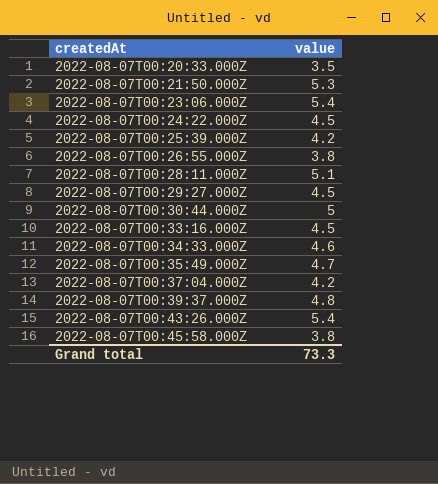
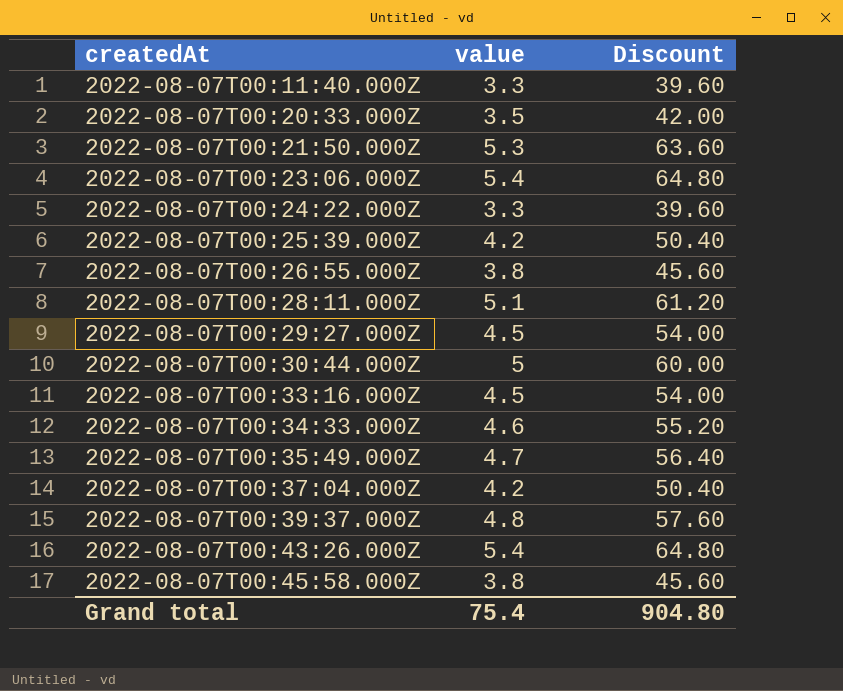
column Discount | formula: none -> [value] * 12
row 2022-08-07T00:11:40.000Z: none -> 3.3 | 39.60
2022-08-07T00:24:22.000Z | value: 4.5 -> 3.3
Grand total | value: 73.3 -> 75.4

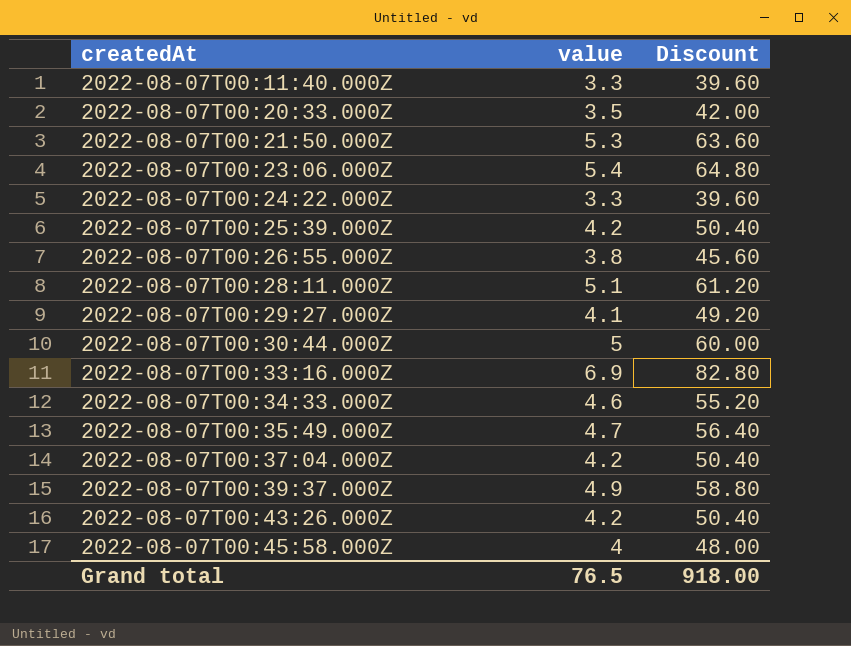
2022-08-07T00:29:27.000Z | value: 4.5 -> 4.1
2022-08-07T00:29:27.000Z | Discount: 54.00 -> 49.20
2022-08-07T00:33:16.000Z | value: 4.5 -> 6.9
2022-08-07T00:33:16.000Z | Discount: 54.00 -> 82.80
2022-08-07T00:39:37.000Z | value: 4.8 -> 4.9
2022-08-07T00:39:37.000Z | Discount: 57.60 -> 58.80
2022-08-07T00:43:26.000Z | value: 5.4 -> 4.2
2022-08-07T00:43:26.000Z | Discount: 64.80 -> 50.40
2022-08-07T00:45:58.000Z | value: 3.8 -> 4
2022-08-07T00:45:58.000Z | Discount: 45.60 -> 48.00
Grand total | value: 75.4 -> 76.5
Grand total | Discount: 904.80 -> 918.00

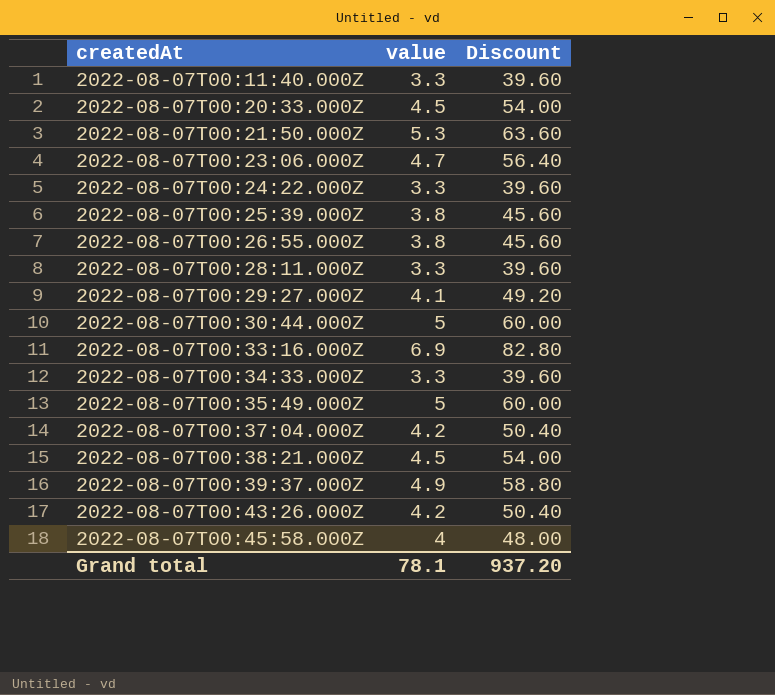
2022-08-07T00:20:33.000Z | value: 3.5 -> 4.5
2022-08-07T00:20:33.000Z | Discount: 42.00 -> 54.00
2022-08-07T00:23:06.000Z | value: 5.4 -> 4.7
2022-08-07T00:23:06.000Z | Discount: 64.80 -> 56.40
2022-08-07T00:25:39.000Z | value: 4.2 -> 3.8
2022-08-07T00:25:39.000Z | Discount: 50.40 -> 45.60
2022-08-07T00:28:11.000Z | value: 5.1 -> 3.3
2022-08-07T00:28:11.000Z | Discount: 61.20 -> 39.60
2022-08-07T00:34:33.000Z | value: 4.6 -> 3.3
2022-08-07T00:34:33.000Z | Discount: 55.20 -> 39.60
2022-08-07T00:35:49.000Z | value: 4.7 -> 5
2022-08-07T00:35:49.000Z | Discount: 56.40 -> 60.00
row 2022-08-07T00:38:21.000Z: none -> 4.5 | 54.00
Grand total | value: 76.5 -> 78.1
Grand total | Discount: 918.00 -> 937.20

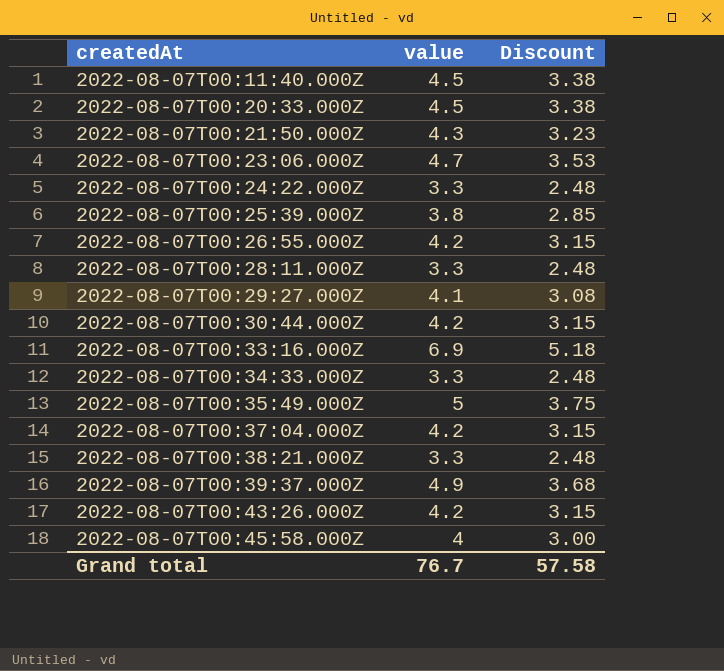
column Discount | formula: [value] * 12 -> [value] * 0.75
2022-08-07T00:11:40.000Z | value: 3.3 -> 4.5
2022-08-07T00:21:50.000Z | value: 5.3 -> 4.3
2022-08-07T00:26:55.000Z | value: 3.8 -> 4.2
2022-08-07T00:30:44.000Z | value: 5 -> 4.2
2022-08-07T00:38:21.000Z | value: 4.5 -> 3.3
Grand total | value: 78.1 -> 76.7
Grand total | Discount: 937.20 -> 57.58

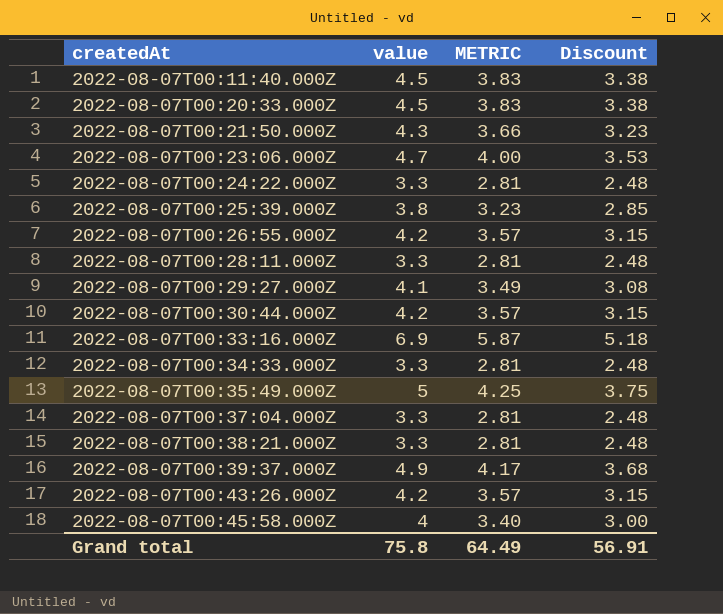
column METRIC | formula: none -> [value] * 0.85
2022-08-07T00:37:04.000Z | value: 4.2 -> 3.3
2022-08-07T00:37:04.000Z | Discount: 3.15 -> 2.48
Grand total | value: 76.7 -> 75.8
Grand total | Discount: 57.58 -> 56.91

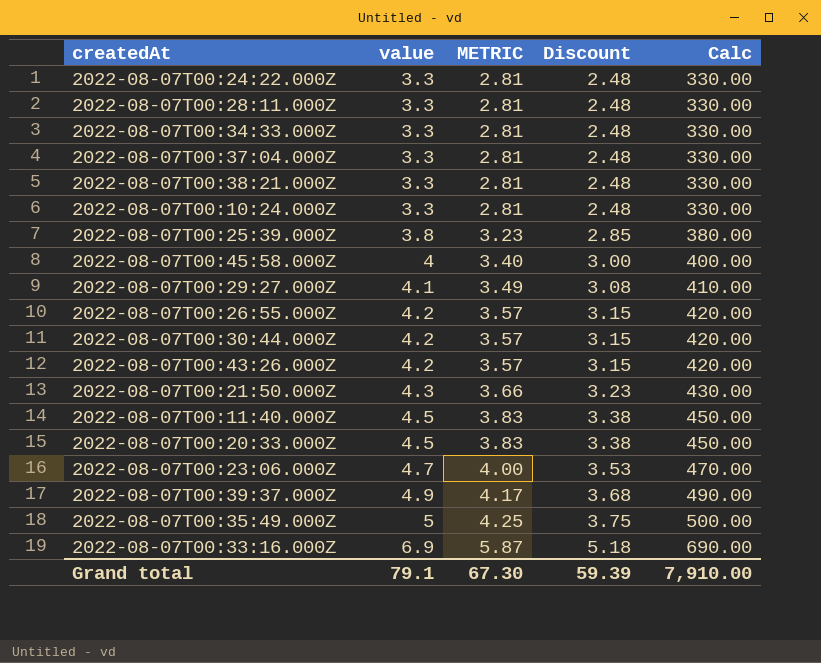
row order: createdAt ascending -> value ascending
column Calc | formula: none -> [value] * 100
row 2022-08-07T00:10:24.000Z: none -> 3.3 | 2.81 | 2.48 | 330.00
Grand total | value: 75.8 -> 79.1
Grand total | METRIC: 64.49 -> 67.30
Grand total | Discount: 56.91 -> 59.39

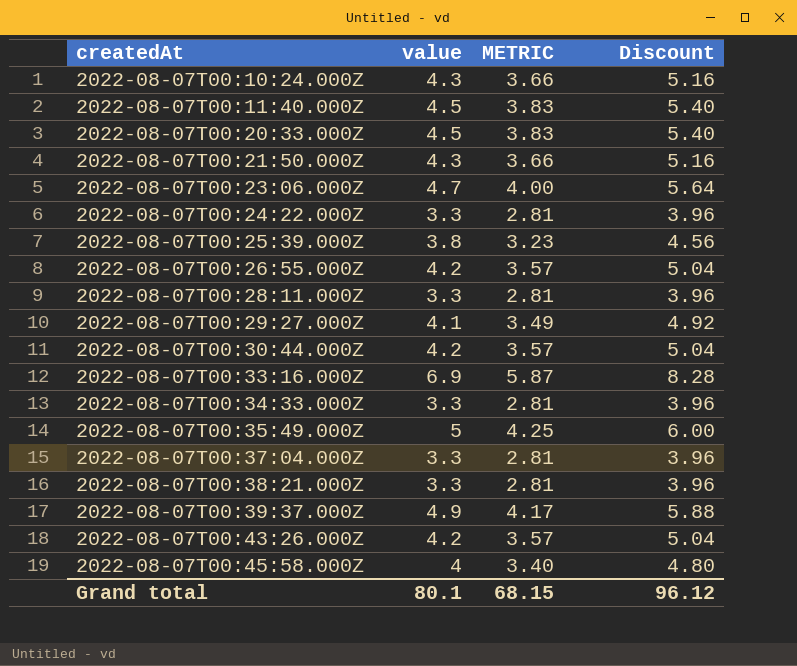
row order: value ascending -> createdAt ascending
column Calc | formula: [value] * 100 -> none
column Discount | formula: [value] * 0.75 -> [value] * 1.2
2022-08-07T00:10:24.000Z | value: 3.3 -> 4.3
2022-08-07T00:10:24.000Z | METRIC: 2.81 -> 3.66
Grand total | value: 79.1 -> 80.1
Grand total | METRIC: 67.30 -> 68.15
Grand total | Discount: 59.39 -> 96.12

